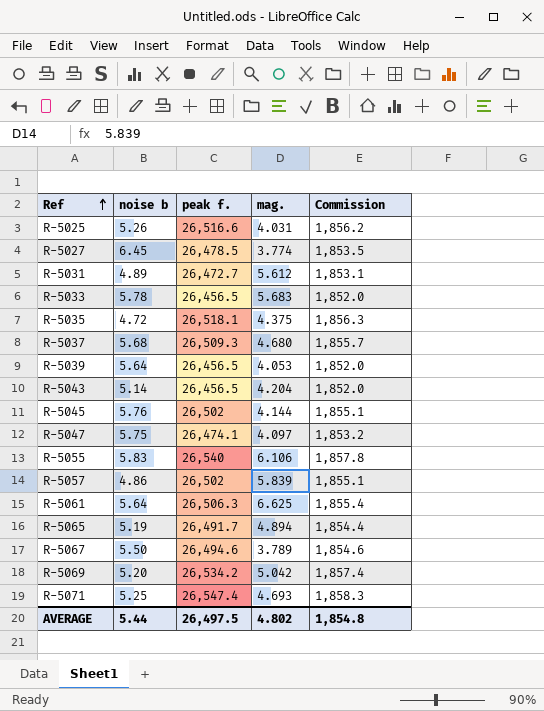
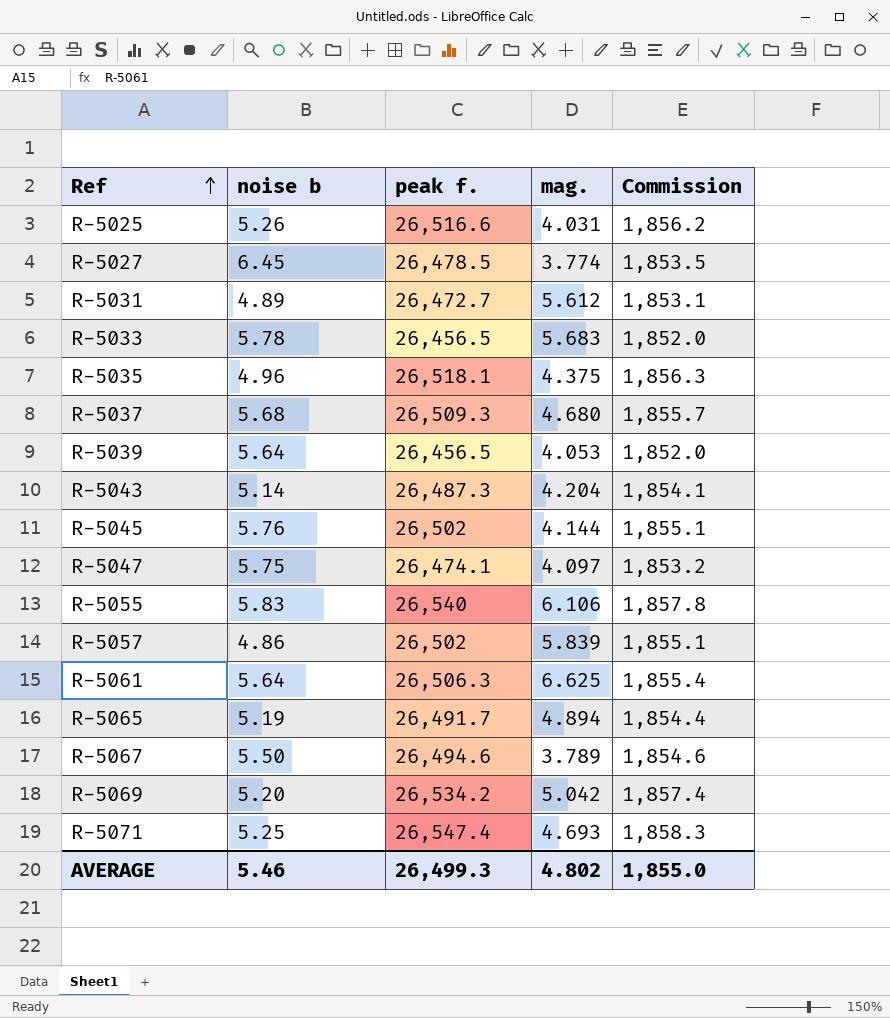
R-5035 | noise b: 4.72 -> 4.96
R-5043 | peak f.: 26,456.5 -> 26,487.3
R-5043 | Commission: 1,852.0 -> 1,854.1
AVERAGE | noise b: 5.44 -> 5.46
AVERAGE | peak f.: 26,497.5 -> 26,499.3
AVERAGE | Commission: 1,854.8 -> 1,855.0

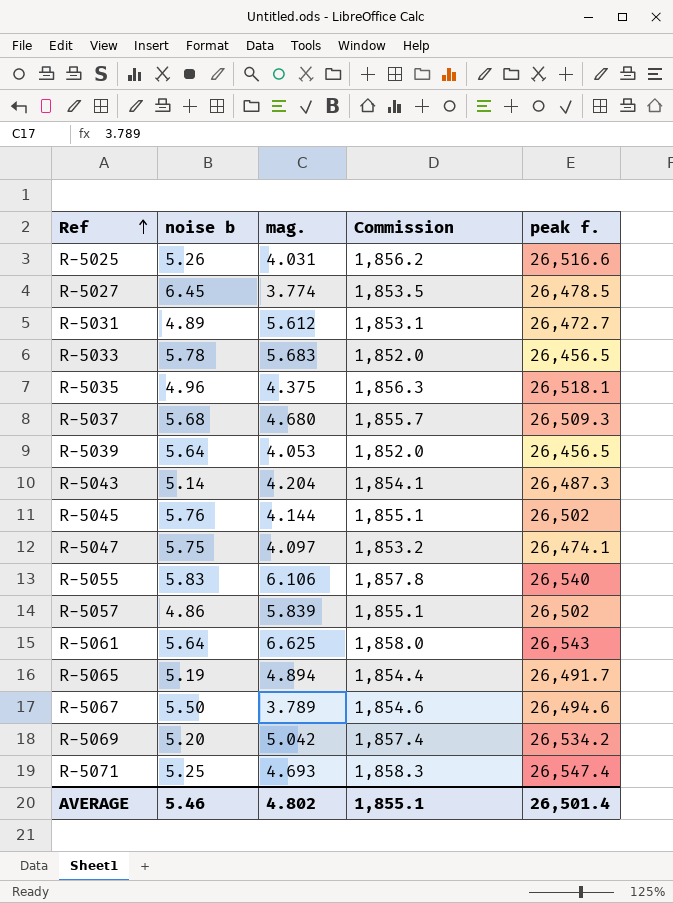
column peak f. | position: 3 -> 5
R-5061 | Commission: 1,855.4 -> 1,858.0
R-5061 | peak f.: 26,506.3 -> 26,543
AVERAGE | Commission: 1,855.0 -> 1,855.1
AVERAGE | peak f.: 26,499.3 -> 26,501.4

